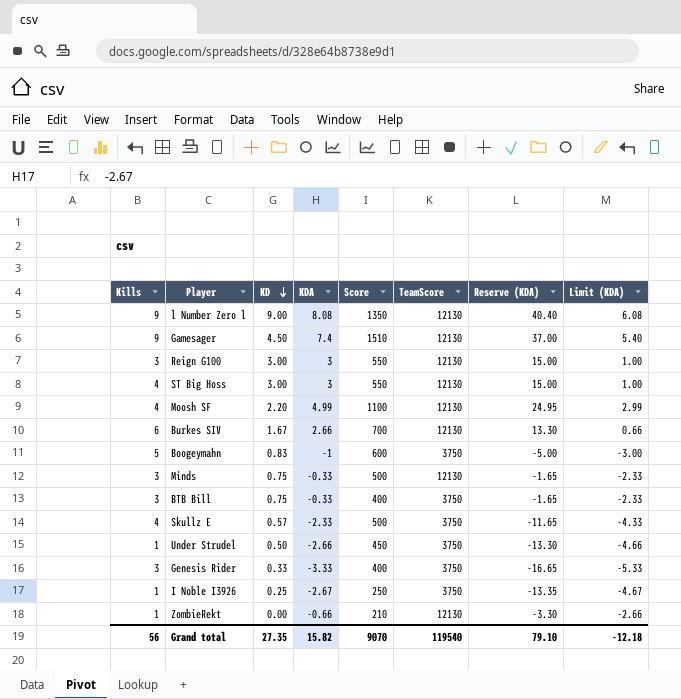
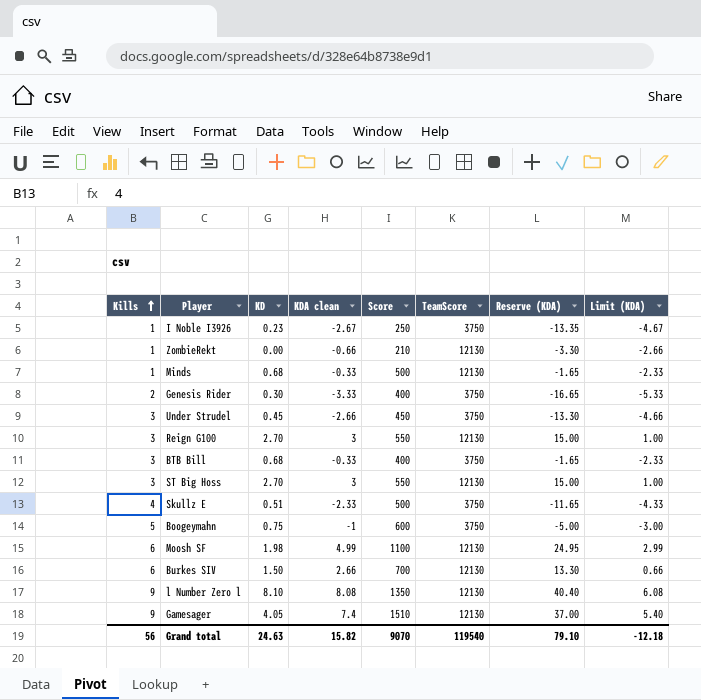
row order: KD descending -> Kills ascending
column name: KDA -> KDA clean
I Noble I3926 | KD: 0.25 -> 0.23
Minds | Kills: 3 -> 1
Minds | KD: 0.75 -> 0.68
Genesis Rider | Kills: 3 -> 2
Genesis Rider | KD: 0.33 -> 0.30
Under Strudel | Kills: 1 -> 3
Under Strudel | KD: 0.50 -> 0.45
Reign G100 | KD: 3.00 -> 2.70
BTB Bill | KD: 0.75 -> 0.68
ST Big Hoss | Kills: 4 -> 3
ST Big Hoss | KD: 3.00 -> 2.70
Skullz E | KD: 0.57 -> 0.51
Boogeymahn | KD: 0.83 -> 0.75
Moosh SF | Kills: 4 -> 6
Moosh SF | KD: 2.20 -> 1.98
Burkes SIV | KD: 1.67 -> 1.50
l Number Zero l | KD: 9.00 -> 8.10
Gamesager | KD: 4.50 -> 4.05
Grand total | KD: 27.35 -> 24.63

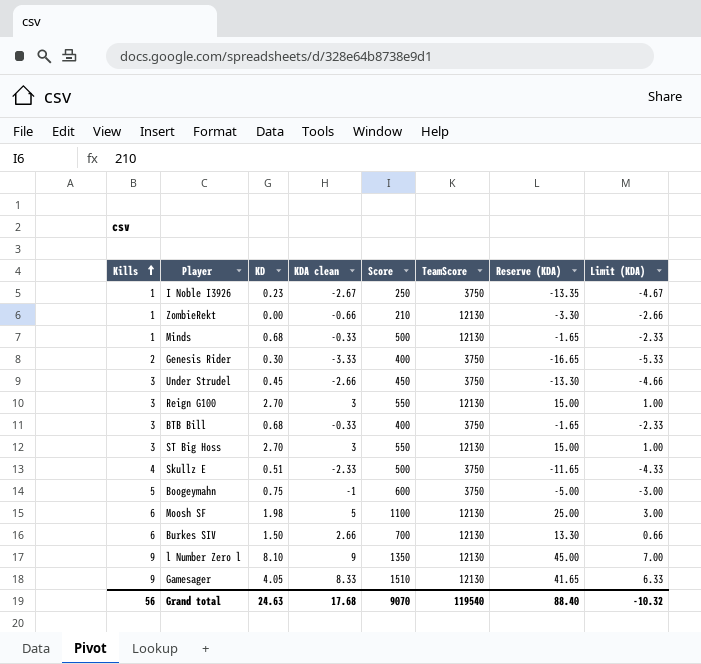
Moosh SF | KDA clean: 4.99 -> 5
Moosh SF | Reserve (KDA): 24.95 -> 25.00
Moosh SF | Limit (KDA): 2.99 -> 3.00
l Number Zero l | KDA clean: 8.08 -> 9
l Number Zero l | Reserve (KDA): 40.40 -> 45.00
l Number Zero l | Limit (KDA): 6.08 -> 7.00
Gamesager | KDA clean: 7.4 -> 8.33
Gamesager | Reserve (KDA): 37.00 -> 41.65
Gamesager | Limit (KDA): 5.40 -> 6.33
Grand total | KDA clean: 15.82 -> 17.68
Grand total | Reserve (KDA): 79.10 -> 88.40
Grand total | Limit (KDA): -12.18 -> -10.32

